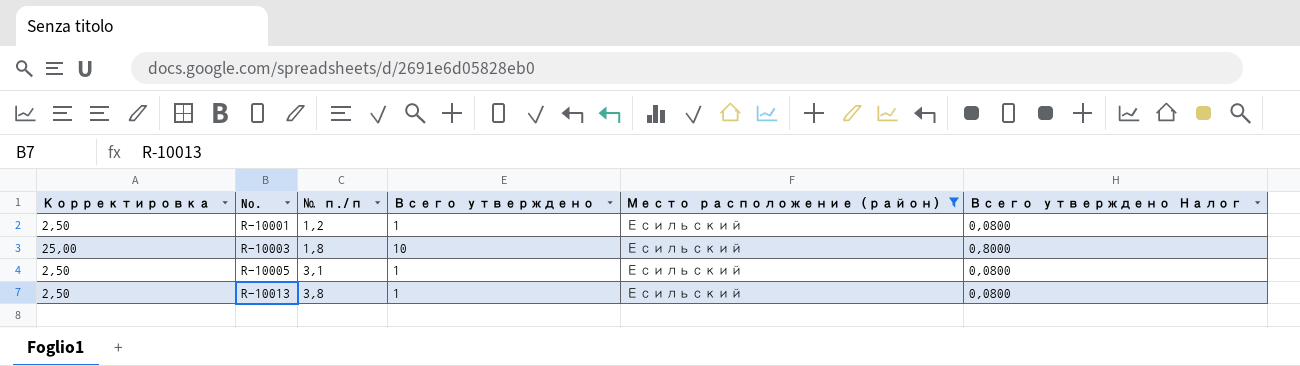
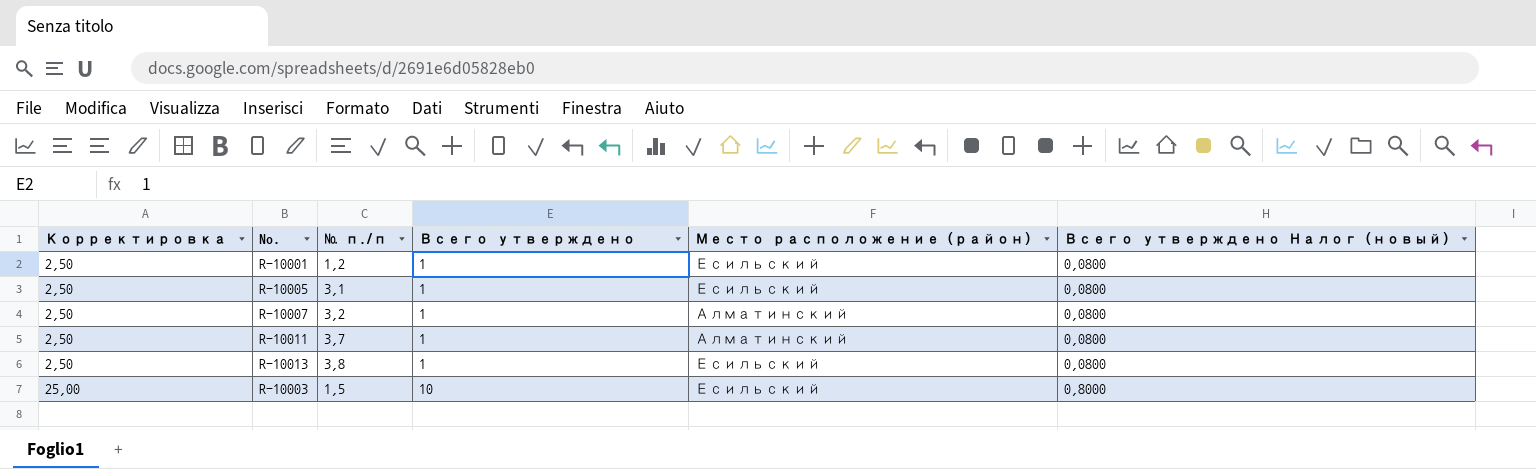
filter: Место расположение (район) = Есильский -> none
row order: No. ascending -> Корректировка ascending
column name: Всего утверждено Налог -> Всего утверждено Налог (новый)
R-10003 | № п./п: 1,8 -> 1,5

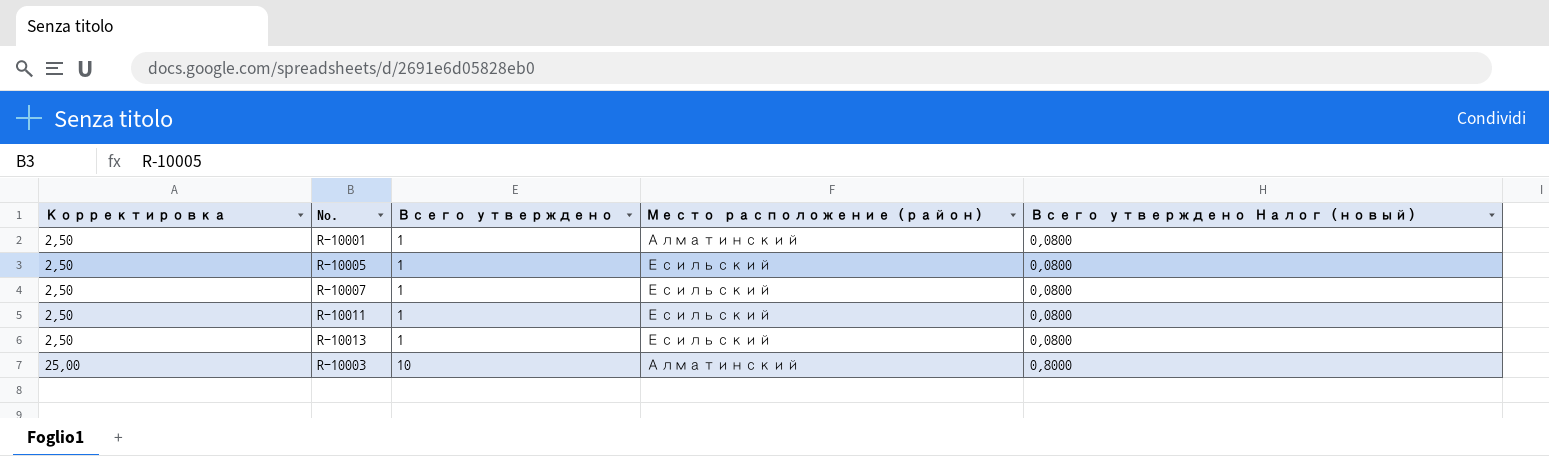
column № п./п | position: 3 -> none
R-10001 | Место расположение (район): Есильский -> Алматинский
R-10007 | Место расположение (район): Алматинский -> Есильский
R-10011 | Место расположение (район): Алматинский -> Есильский
R-10003 | Место расположение (район): Есильский -> Алматинский

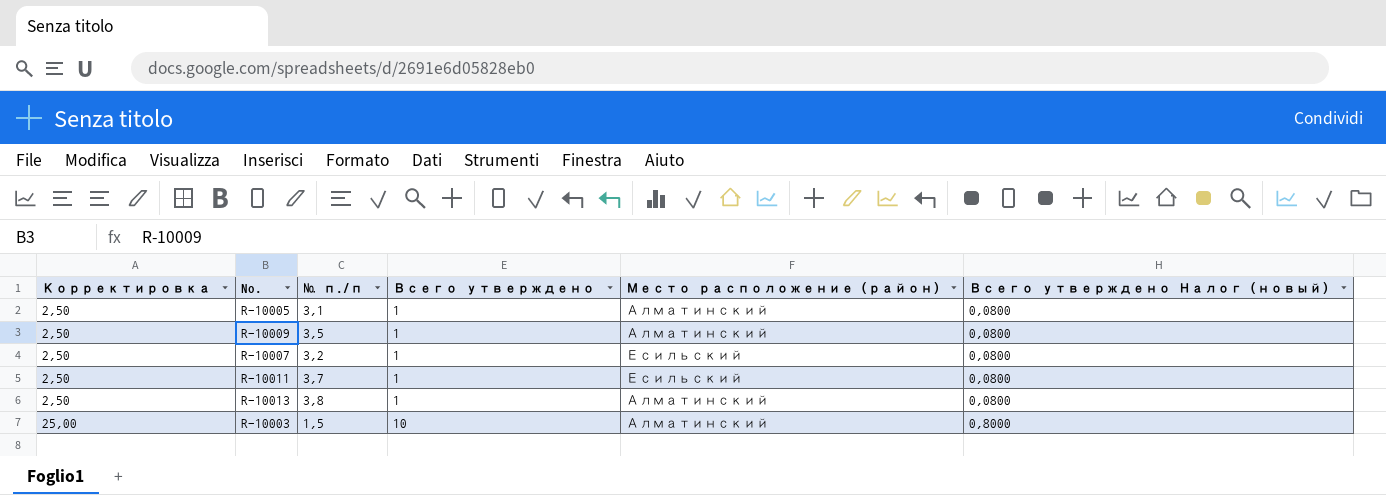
column № п./п | position: none -> 3
row R-10001: 2,50 | 1 | Алматинский | 0,0800 -> none
R-10005 | Место расположение (район): Есильский -> Алматинский
row R-10009: none -> 2,50 | 3,5 | 1 | Алматинский | 0,0800
R-10013 | Место расположение (район): Есильский -> Алматинский

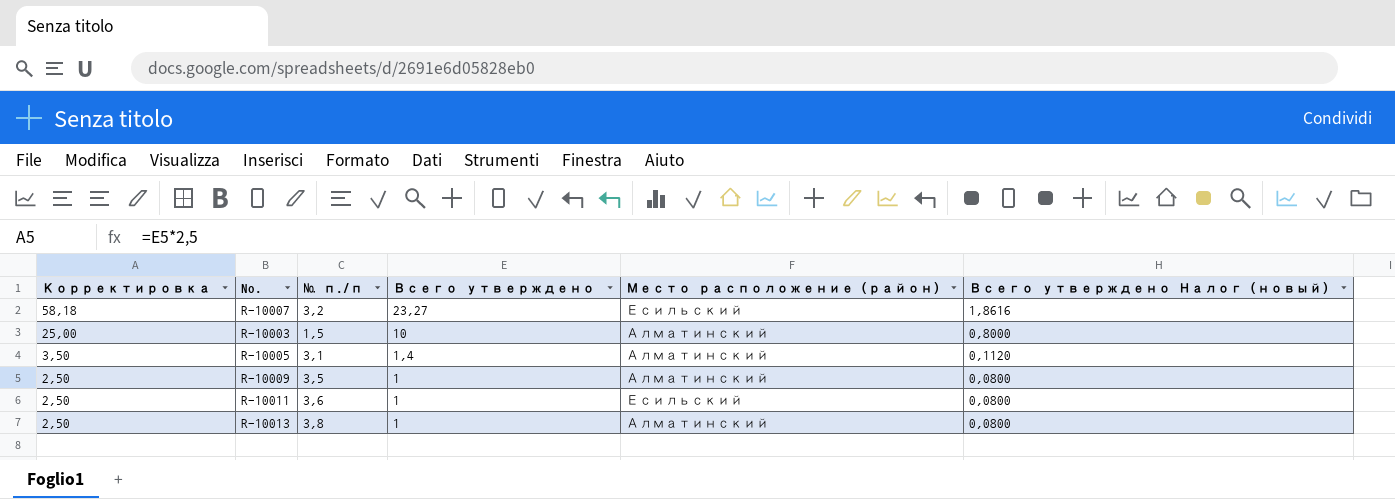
row order: Корректировка ascending -> Корректировка descending
R-10007 | Корректировка: 2,50 -> 58,18
R-10007 | Всего утверждено: 1 -> 23,27
R-10007 | Всего утверждено Налог (новый): 0,0800 -> 1,8616
R-10005 | Корректировка: 2,50 -> 3,50
R-10005 | Всего утверждено: 1 -> 1,4
R-10005 | Всего утверждено Налог (новый): 0,0800 -> 0,1120
R-10011 | № п./п: 3,7 -> 3,6

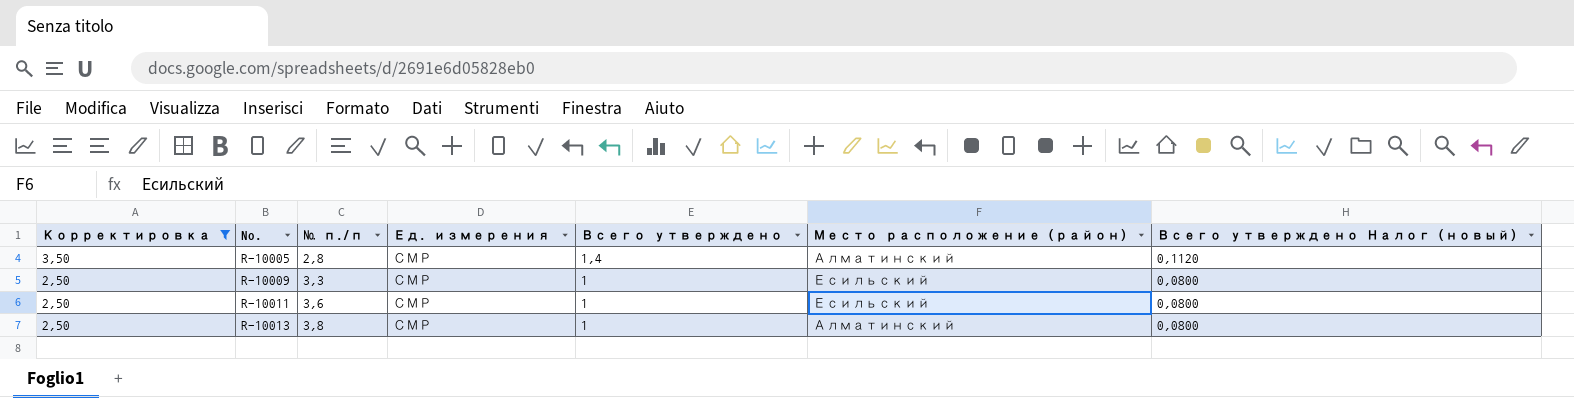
filter: none -> Корректировка <= 3,50
column Ед. измерения | position: none -> 4
R-10005 | № п./п: 3,1 -> 2,8
R-10009 | № п./п: 3,5 -> 3,3
R-10009 | Место расположение (район): Алматинский -> Есильский

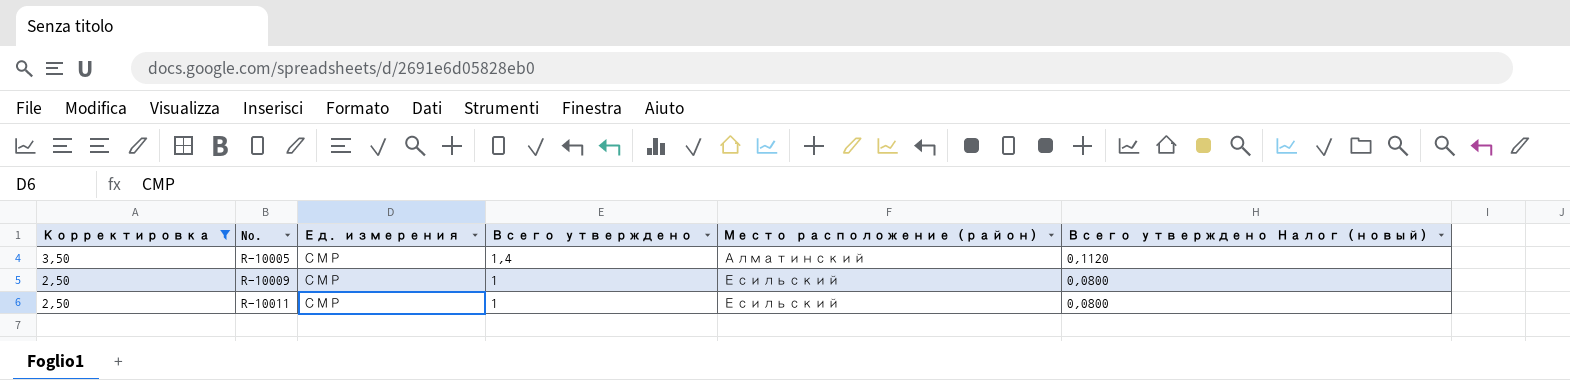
column № п./п | position: 3 -> none
row R-10013: 2,50 | 3,8 | СМР | 1 | Алматинский | 0,0800 -> none

